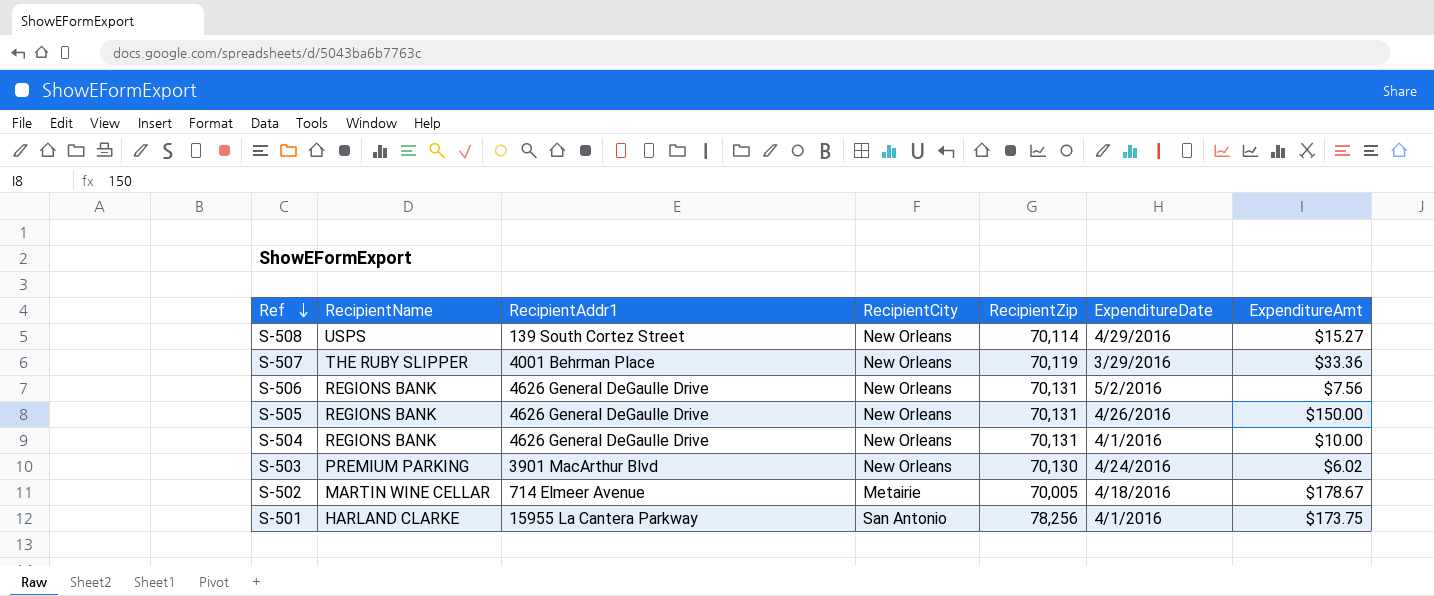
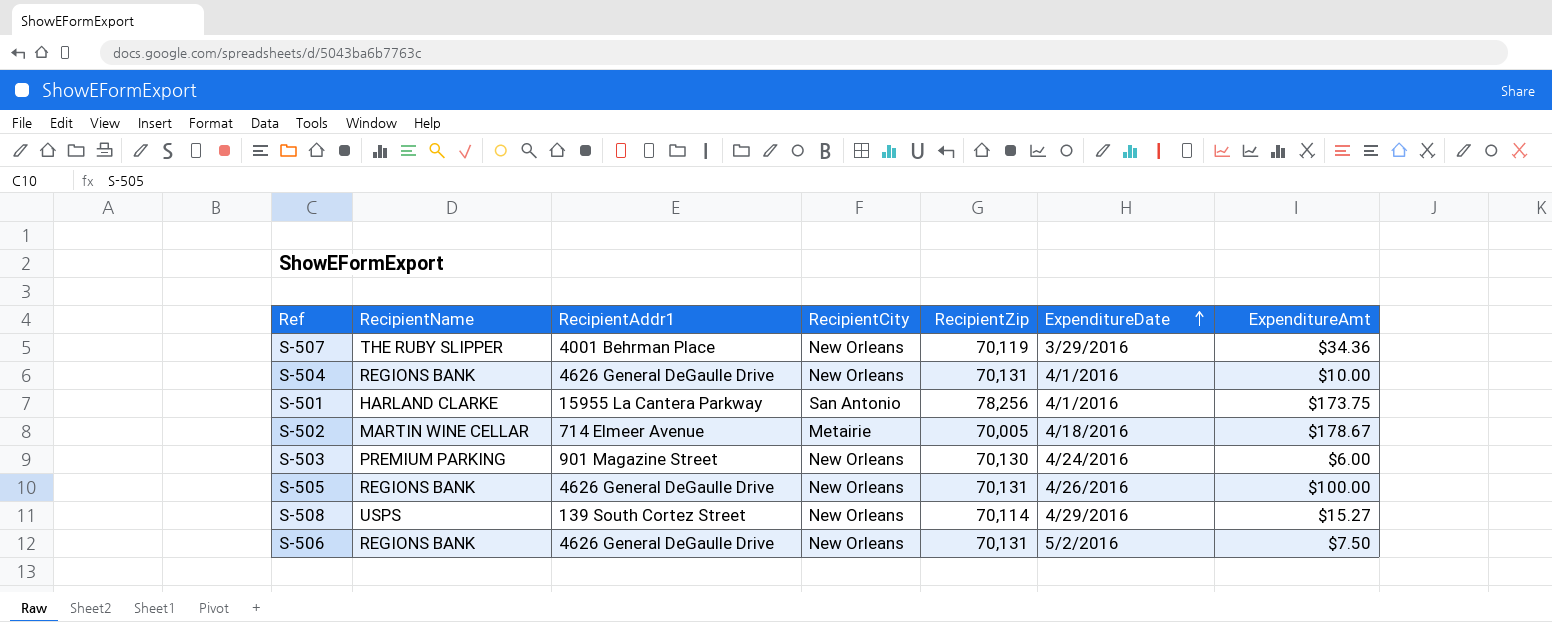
row order: Ref descending -> ExpenditureDate ascending
S-507 | ExpenditureAmt: $33.36 -> $34.36
S-503 | RecipientAddr1: 3901 MacArthur Blvd -> 901 Magazine Street
S-503 | ExpenditureAmt: $6.02 -> $6.00
S-505 | ExpenditureAmt: $150.00 -> $100.00
S-506 | ExpenditureAmt: $7.56 -> $7.50

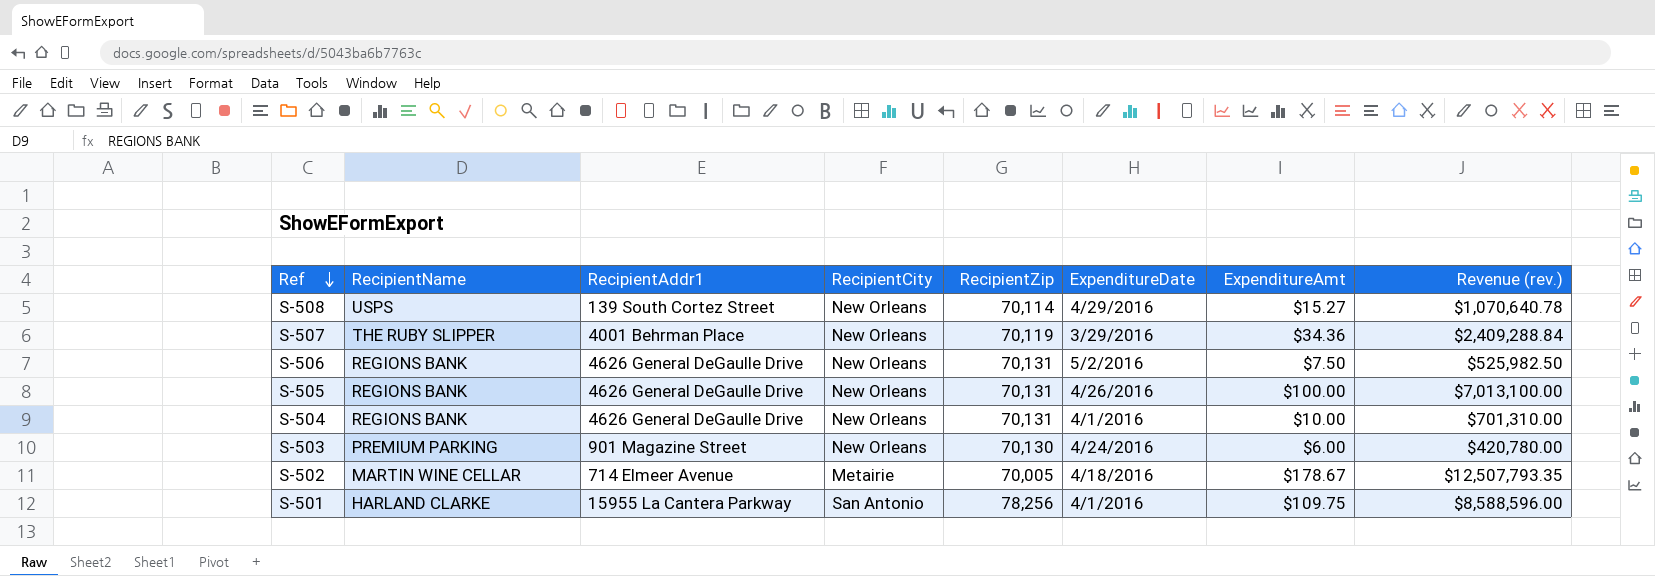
row order: ExpenditureDate ascending -> Ref descending
column Revenue (rev.) | formula: none -> [RecipientZip] * [ExpenditureAmt]
S-501 | ExpenditureAmt: $173.75 -> $109.75

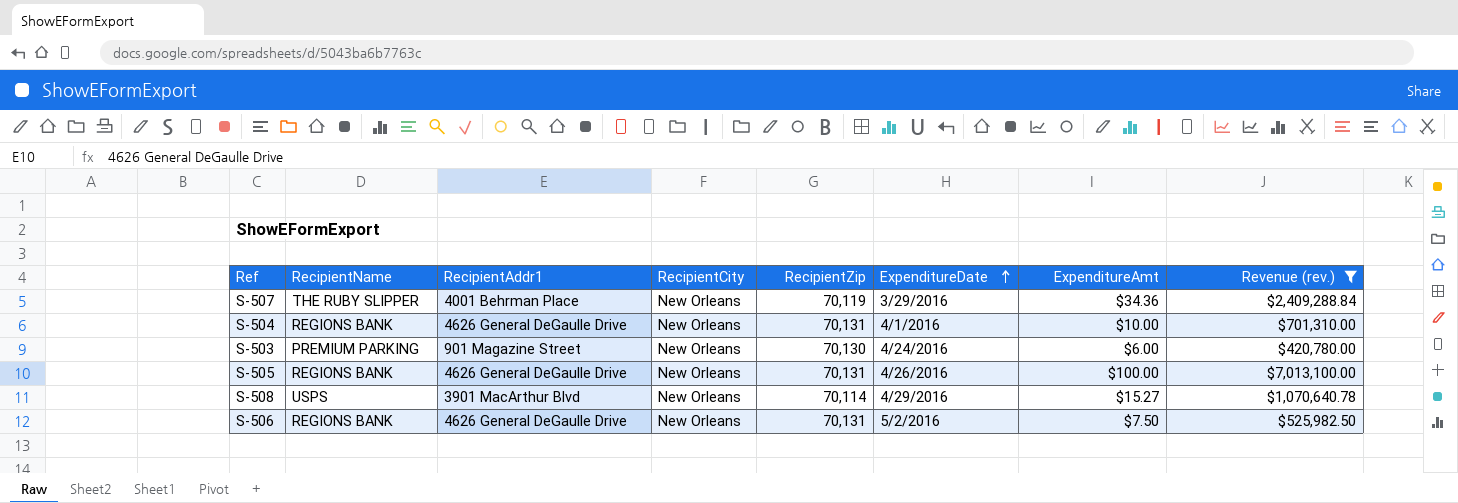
filter: none -> Revenue (rev.) <= $7,013,100.00
row order: Ref descending -> ExpenditureDate ascending
S-508 | RecipientAddr1: 139 South Cortez Street -> 3901 MacArthur Blvd

